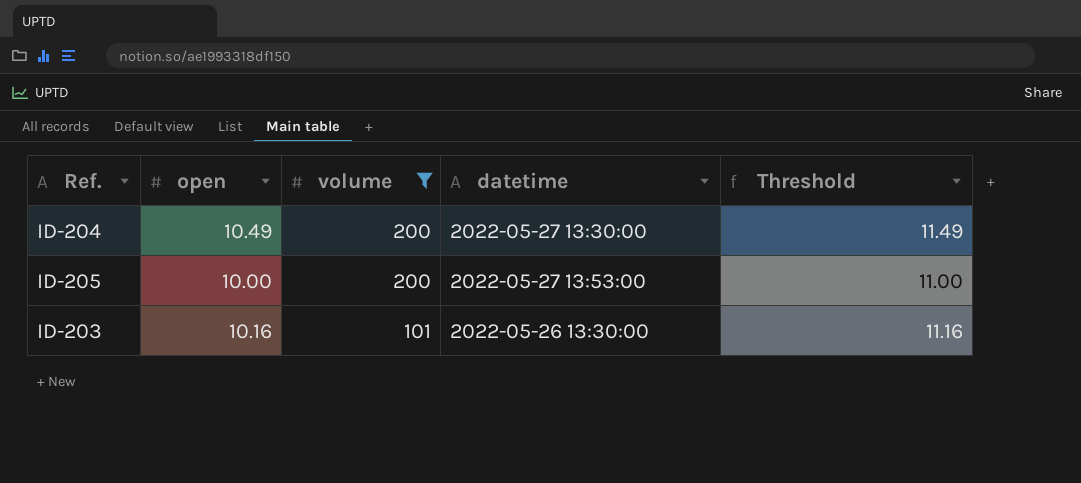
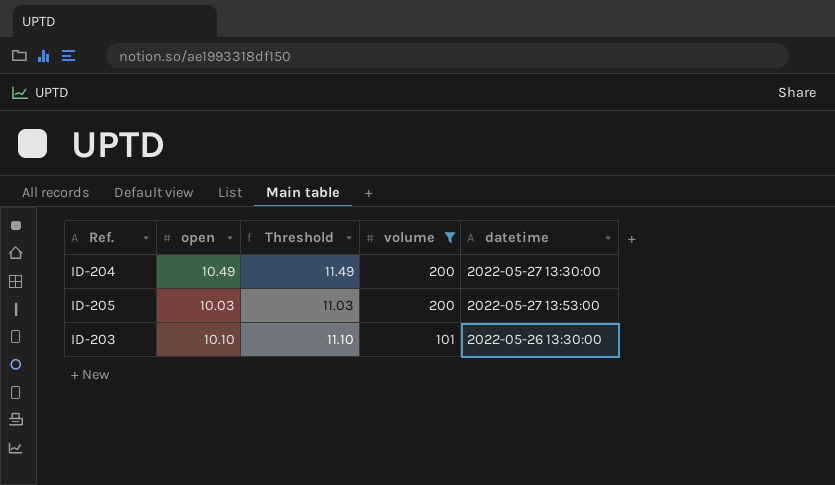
column Threshold | position: 5 -> 3
ID-205 | open: 10.00 -> 10.03
ID-205 | Threshold: 11.00 -> 11.03
ID-203 | open: 10.16 -> 10.10
ID-203 | Threshold: 11.16 -> 11.10

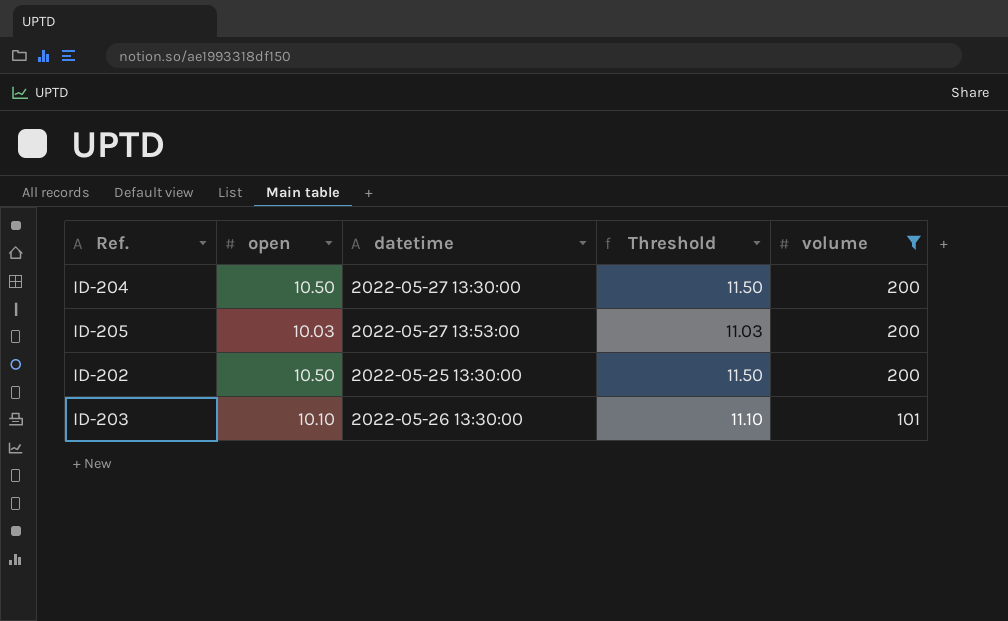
column datetime | position: 5 -> 3
ID-204 | open: 10.49 -> 10.50
ID-204 | Threshold: 11.49 -> 11.50
row ID-202: none -> 10.50 | 2022-05-25 13:30:00 | 11.50 | 200

